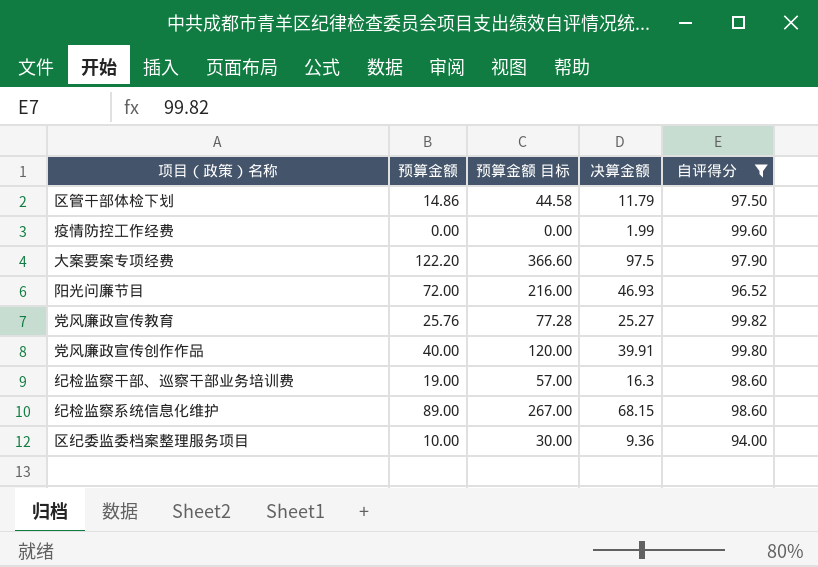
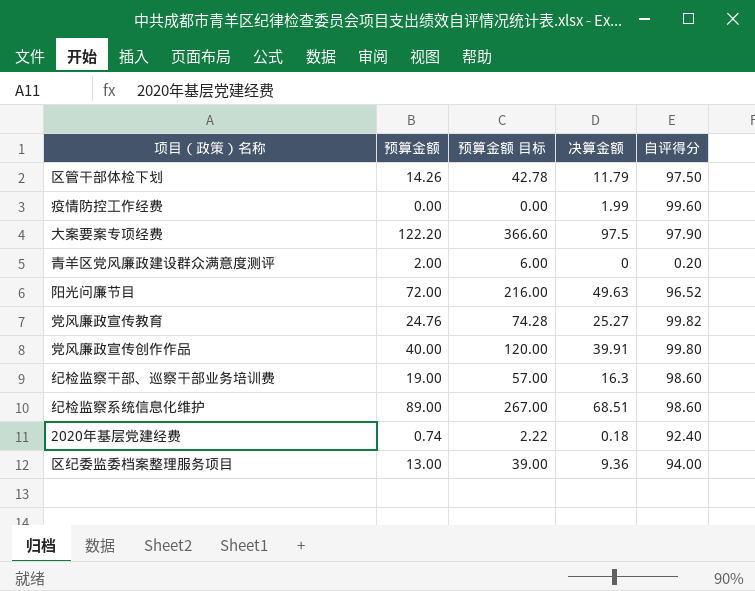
filter: 自评得分 >= 94.00 -> none
区管干部体检下划 | 预算金额: 14.86 -> 14.26
区管干部体检下划 | 预算金额 目标: 44.58 -> 42.78
阳光问廉节目 | 决算金额: 46.93 -> 49.63
党风廉政宣传教育 | 预算金额: 25.76 -> 24.76
党风廉政宣传教育 | 预算金额 目标: 77.28 -> 74.28
纪检监察系统信息化维护 | 决算金额: 68.15 -> 68.51
区纪委监委档案整理服务项目 | 预算金额: 10.00 -> 13.00
区纪委监委档案整理服务项目 | 预算金额 目标: 30.00 -> 39.00

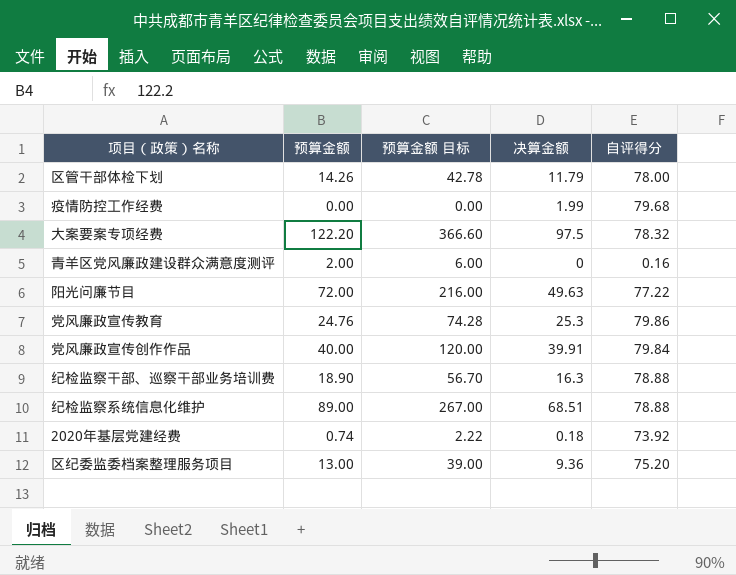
区管干部体检下划 | 自评得分: 97.50 -> 78.00
疫情防控工作经费 | 自评得分: 99.60 -> 79.68
大案要案专项经费 | 自评得分: 97.90 -> 78.32
青羊区党风廉政建设群众满意度测评 | 自评得分: 0.20 -> 0.16
阳光问廉节目 | 自评得分: 96.52 -> 77.22
党风廉政宣传教育 | 决算金额: 25.27 -> 25.3
党风廉政宣传教育 | 自评得分: 99.82 -> 79.86
党风廉政宣传创作作品 | 自评得分: 99.80 -> 79.84
纪检监察干部、巡察干部业务培训费 | 预算金额: 19.00 -> 18.90
纪检监察干部、巡察干部业务培训费 | 预算金额 目标: 57.00 -> 56.70
纪检监察干部、巡察干部业务培训费 | 自评得分: 98.60 -> 78.88
纪检监察系统信息化维护 | 自评得分: 98.60 -> 78.88
2020年基层党建经费 | 自评得分: 92.40 -> 73.92
区纪委监委档案整理服务项目 | 自评得分: 94.00 -> 75.20

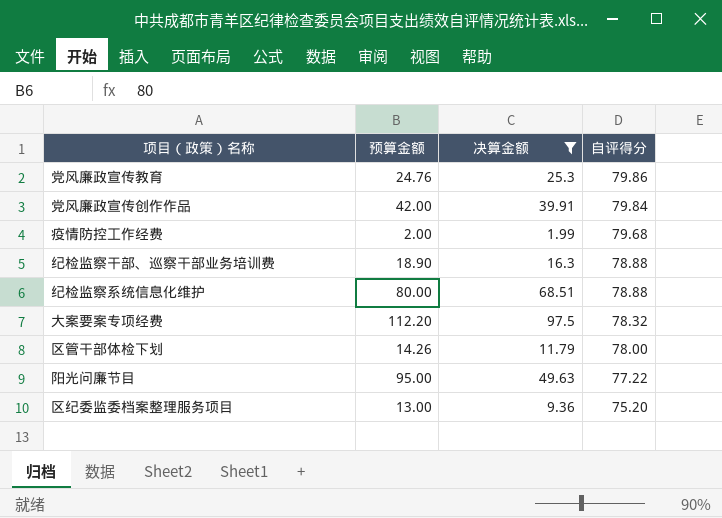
filter: none -> 决算金额 >= 1.99
row order: none -> 自评得分 descending
column 预算金额 目标 | formula: [预算金额] * 3 -> none
党风廉政宣传创作作品 | 预算金额: 40.00 -> 42.00
疫情防控工作经费 | 预算金额: 0.00 -> 2.00
纪检监察系统信息化维护 | 预算金额: 89.00 -> 80.00
大案要案专项经费 | 预算金额: 122.20 -> 112.20
阳光问廉节目 | 预算金额: 72.00 -> 95.00

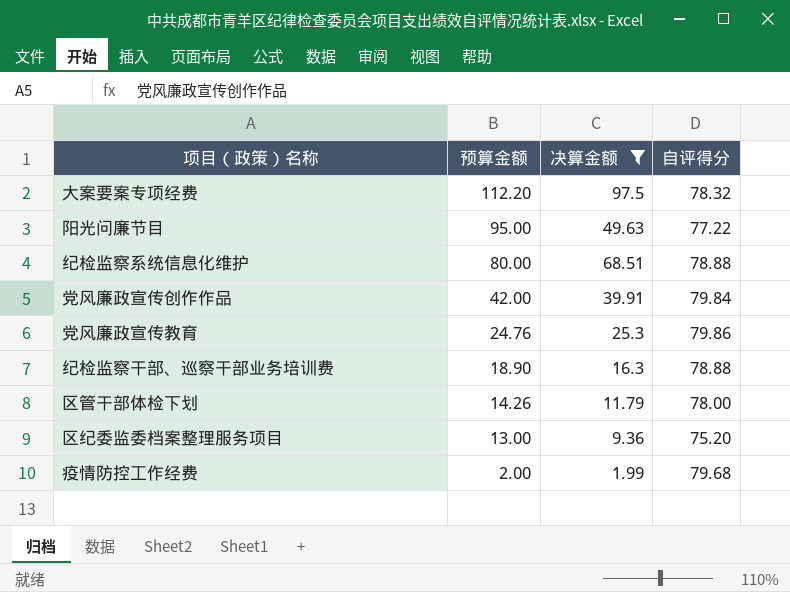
row order: 自评得分 descending -> 预算金额 descending

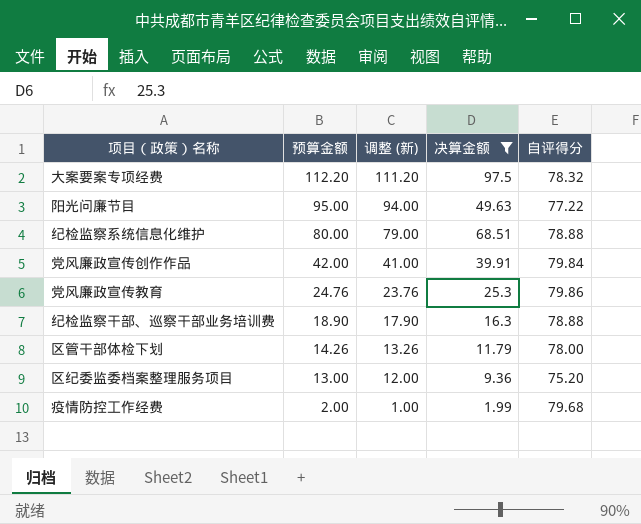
column 调整 (新) | formula: none -> [预算金额] - 1

